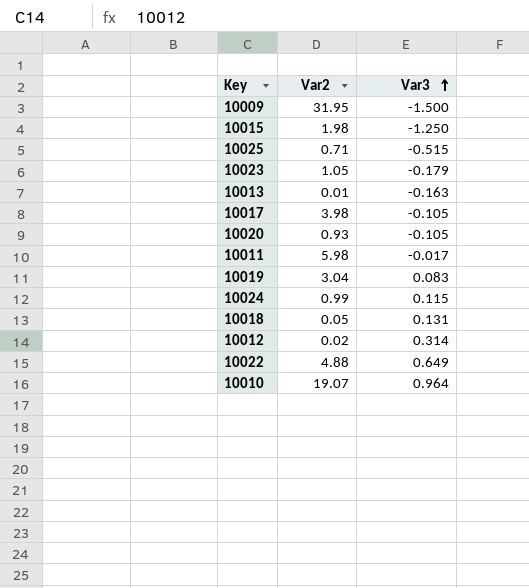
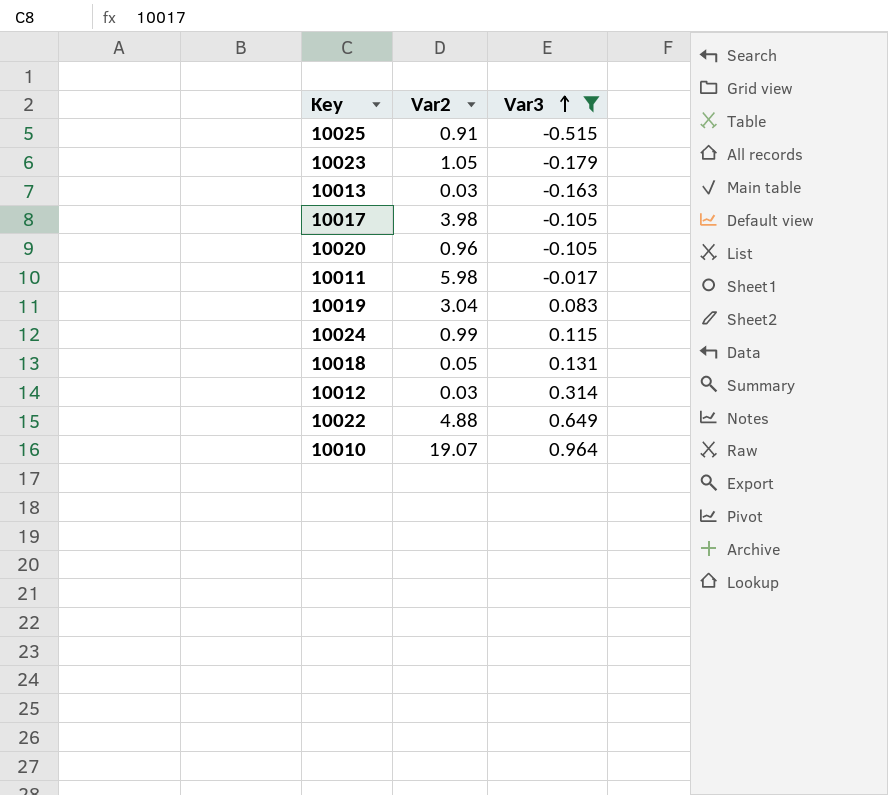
filter: none -> Var3 >= -0.515
10025 | Var2: 0.71 -> 0.91
10013 | Var2: 0.01 -> 0.03
10020 | Var2: 0.93 -> 0.96
10012 | Var2: 0.02 -> 0.03

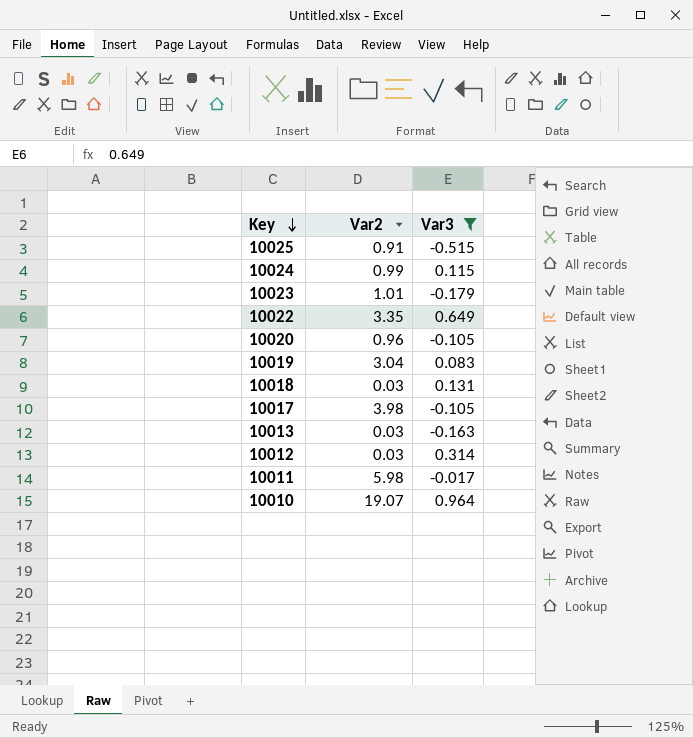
row order: Var3 ascending -> Key descending
10023 | Var2: 1.05 -> 1.01
10022 | Var2: 4.88 -> 3.35
10018 | Var2: 0.05 -> 0.03

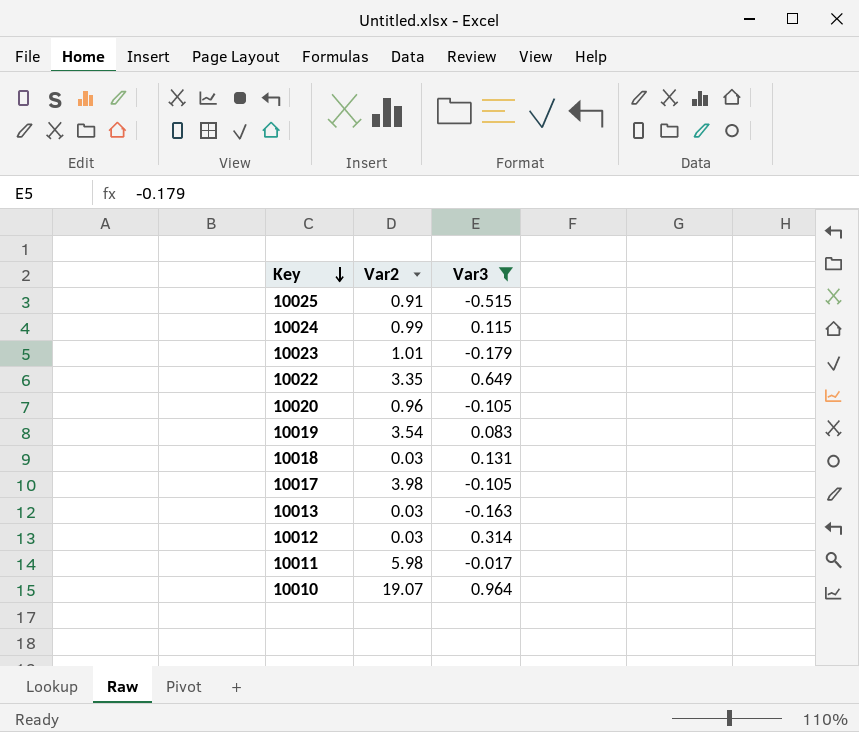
10019 | Var2: 3.04 -> 3.54

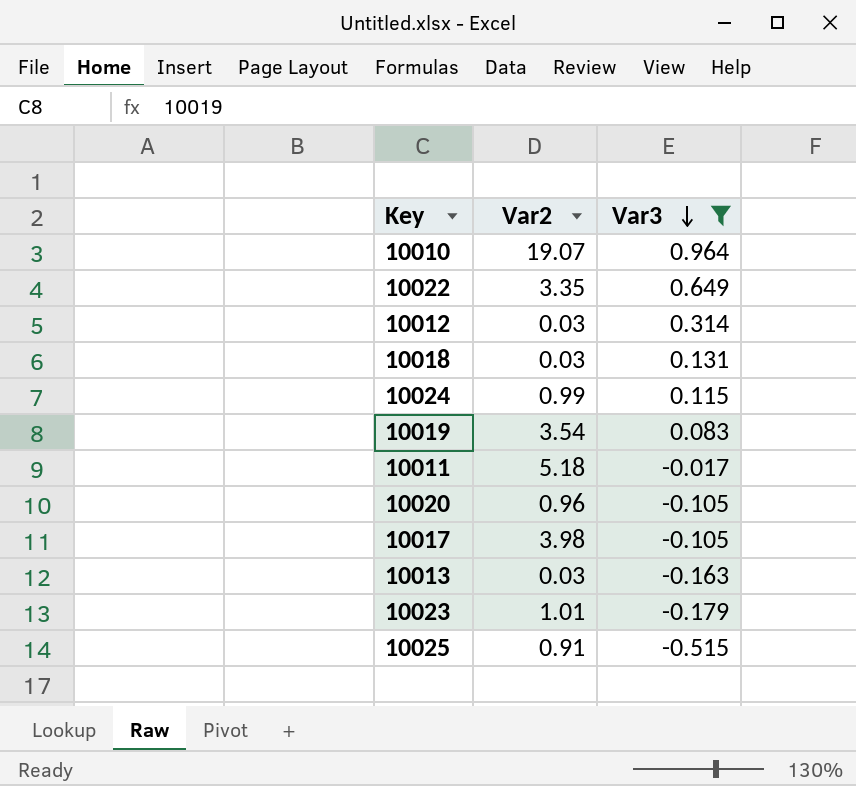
row order: Key descending -> Var3 descending
10011 | Var2: 5.98 -> 5.18

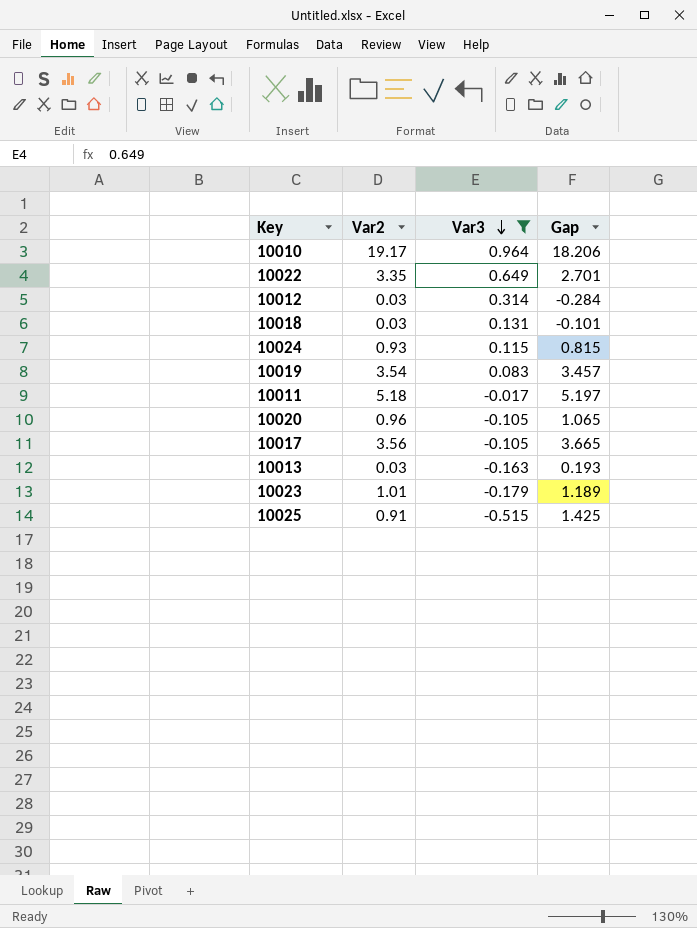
column Gap | formula: none -> [Var2] - [Var3]
10010 | Var2: 19.07 -> 19.17
10024 | Var2: 0.99 -> 0.93
10017 | Var2: 3.98 -> 3.56

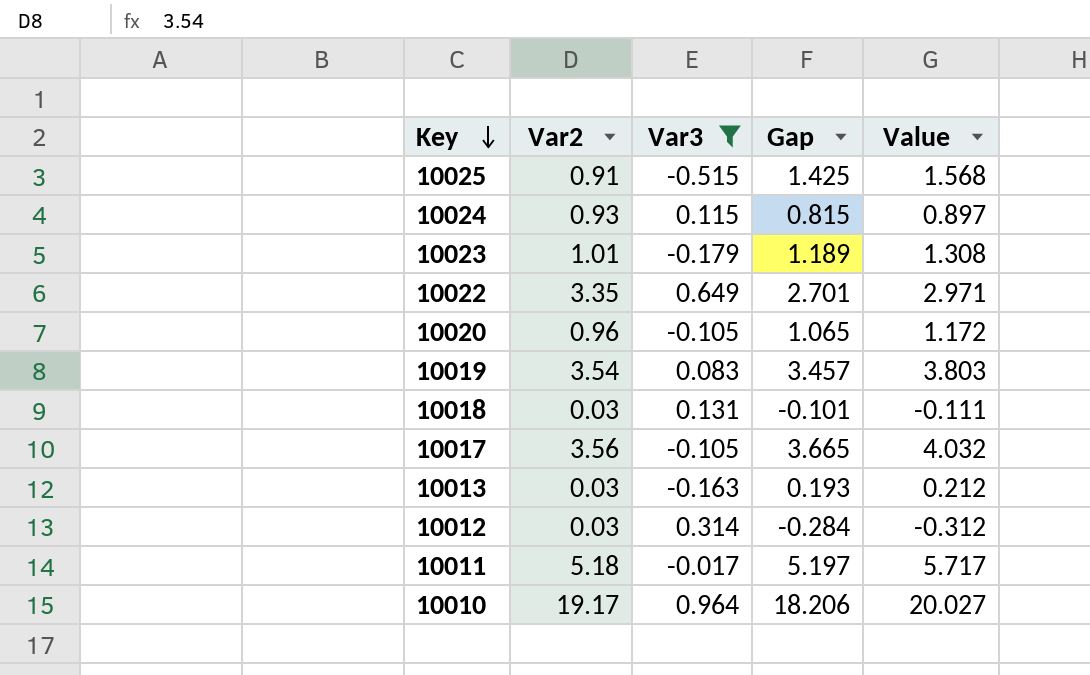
row order: Var3 descending -> Key descending
column Value | formula: none -> [Gap] * 1.1

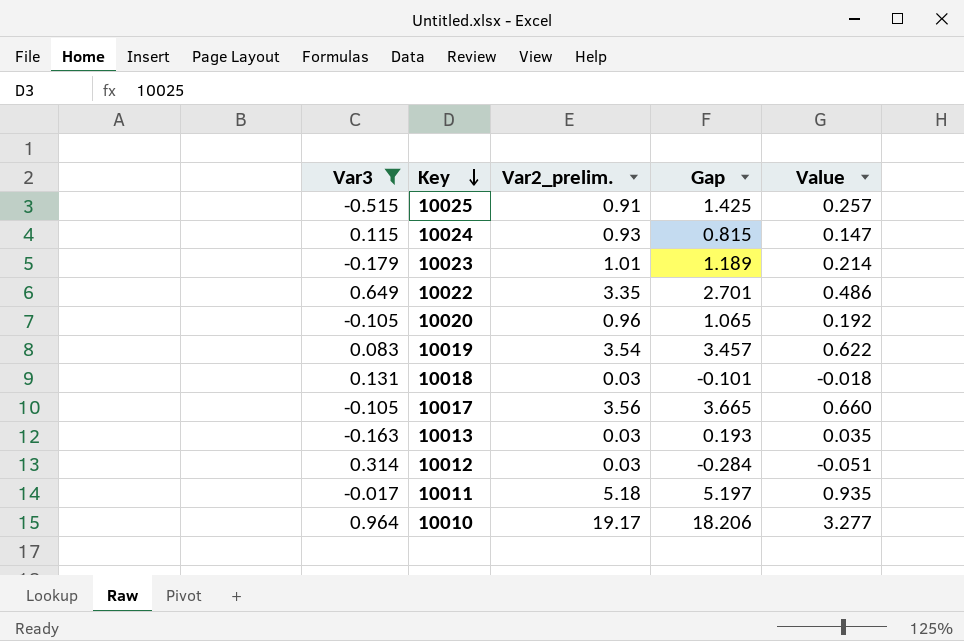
column Var3 | position: 3 -> 1
column name: Var2 -> Var2_prelim.
column Value | formula: [Gap] * 1.1 -> [Gap] * 0.18

